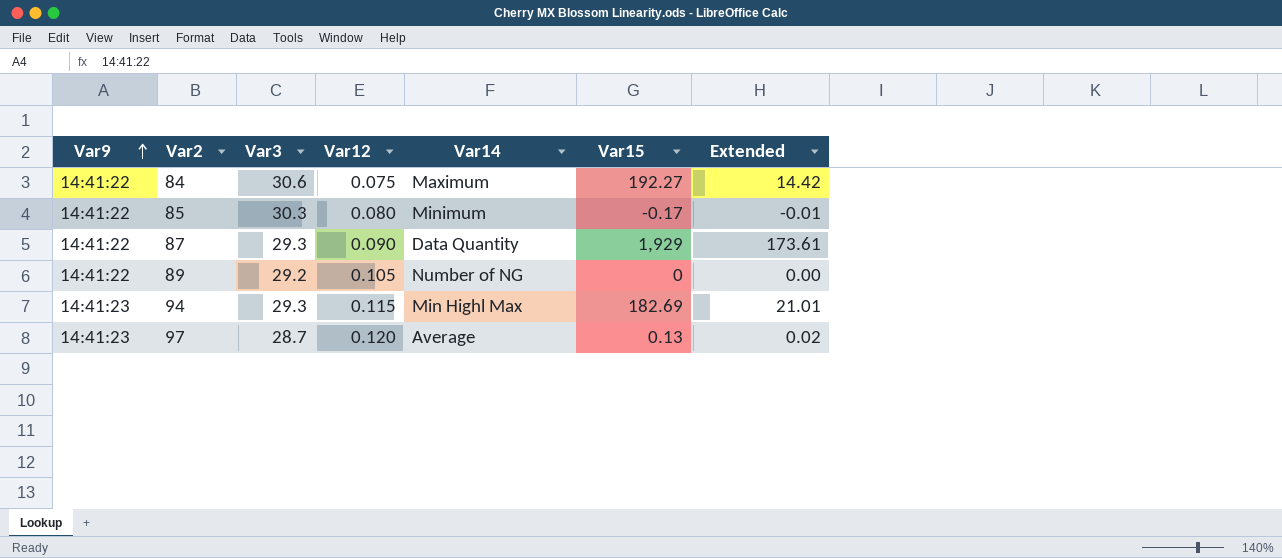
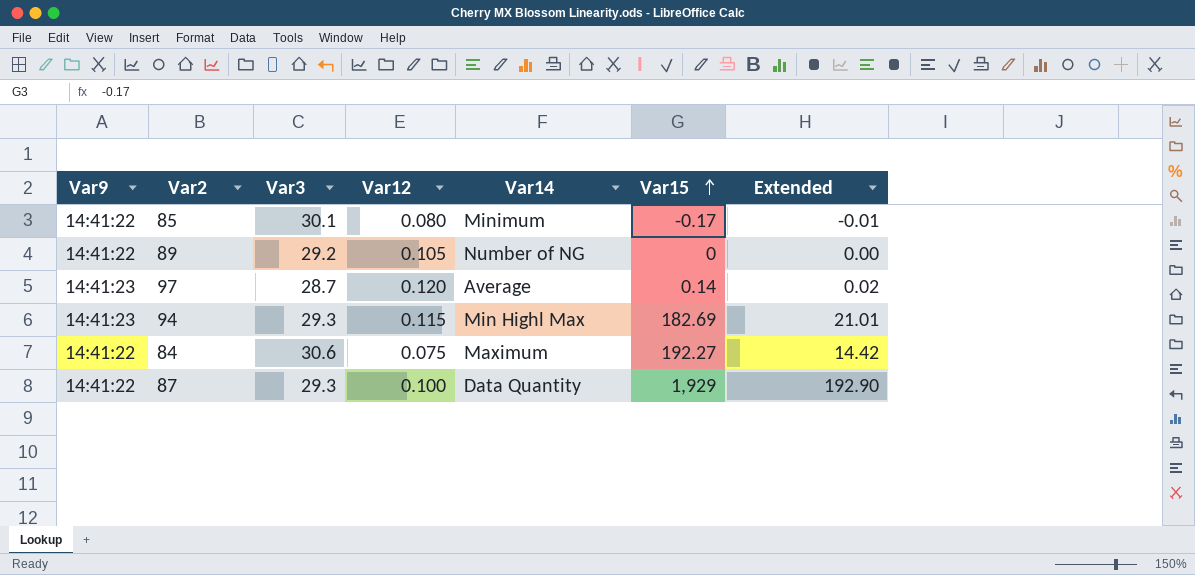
row order: Var9 ascending -> Var15 ascending
85 | Var3: 30.3 -> 30.1
97 | Var15: 0.13 -> 0.14
87 | Var12: 0.090 -> 0.100
87 | Extended: 173.61 -> 192.90

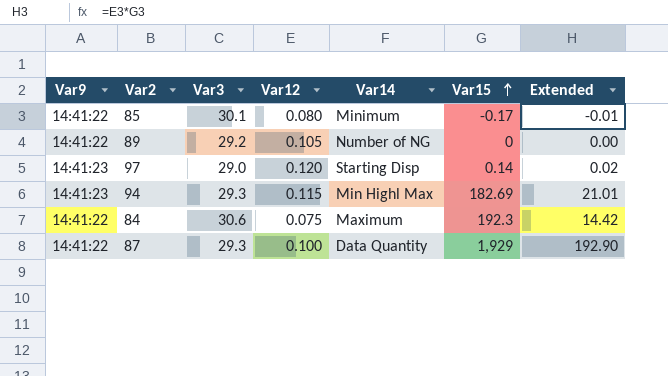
97 | Var3: 28.7 -> 29.0
97 | Var14: Average -> Starting Disp
84 | Var15: 192.27 -> 192.3

